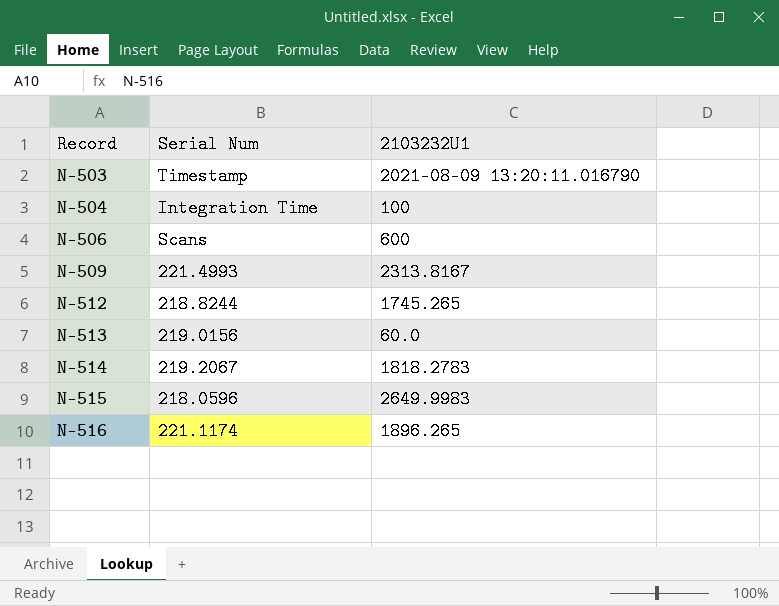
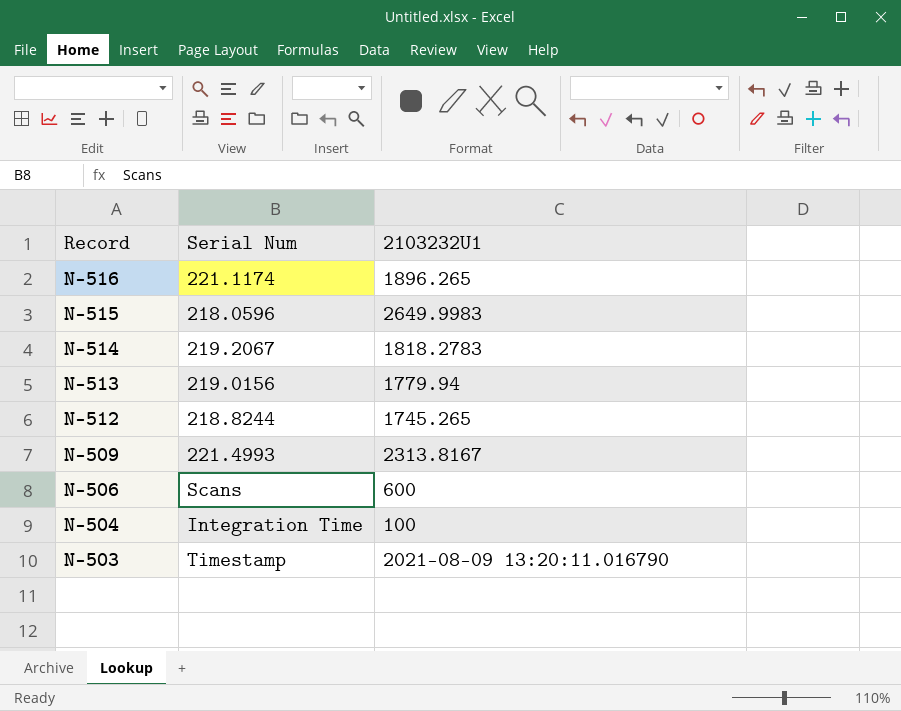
row order: Record ascending -> Record descending
N-513 | 2103232U1: 60.0 -> 1779.94

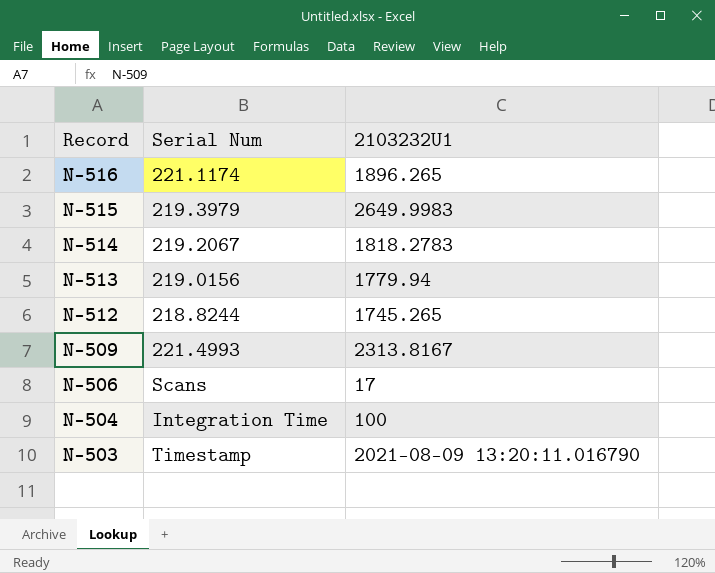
N-515 | Serial Num: 218.0596 -> 219.3979
N-506 | 2103232U1: 600 -> 17

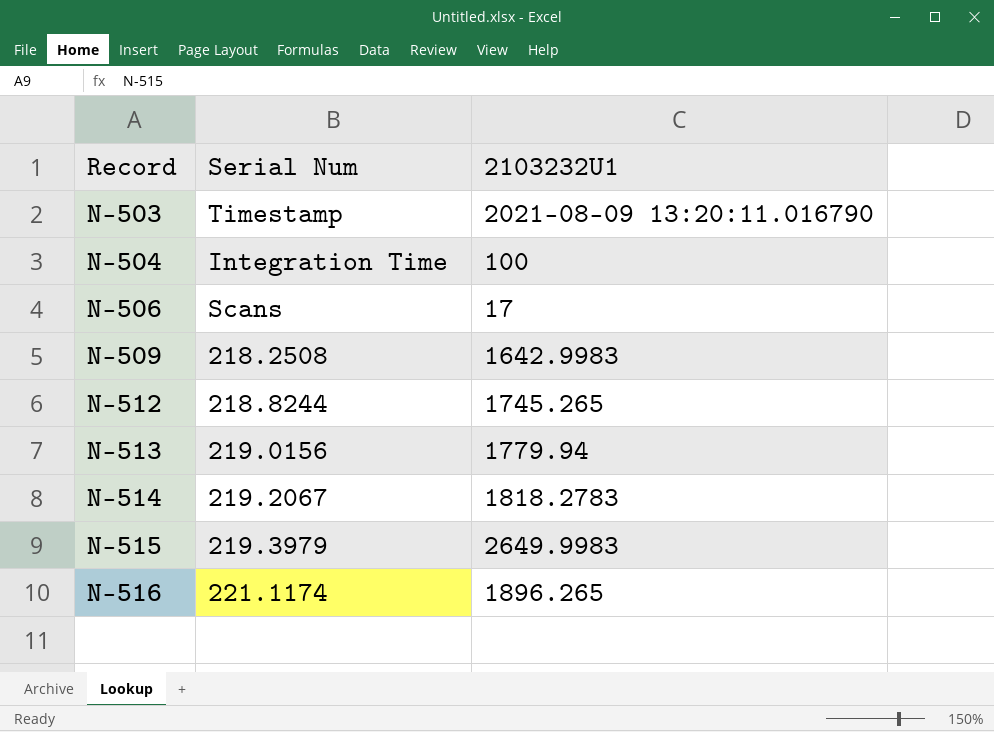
row order: Record descending -> Record ascending
N-509 | Serial Num: 221.4993 -> 218.2508
N-509 | 2103232U1: 2313.8167 -> 1642.9983

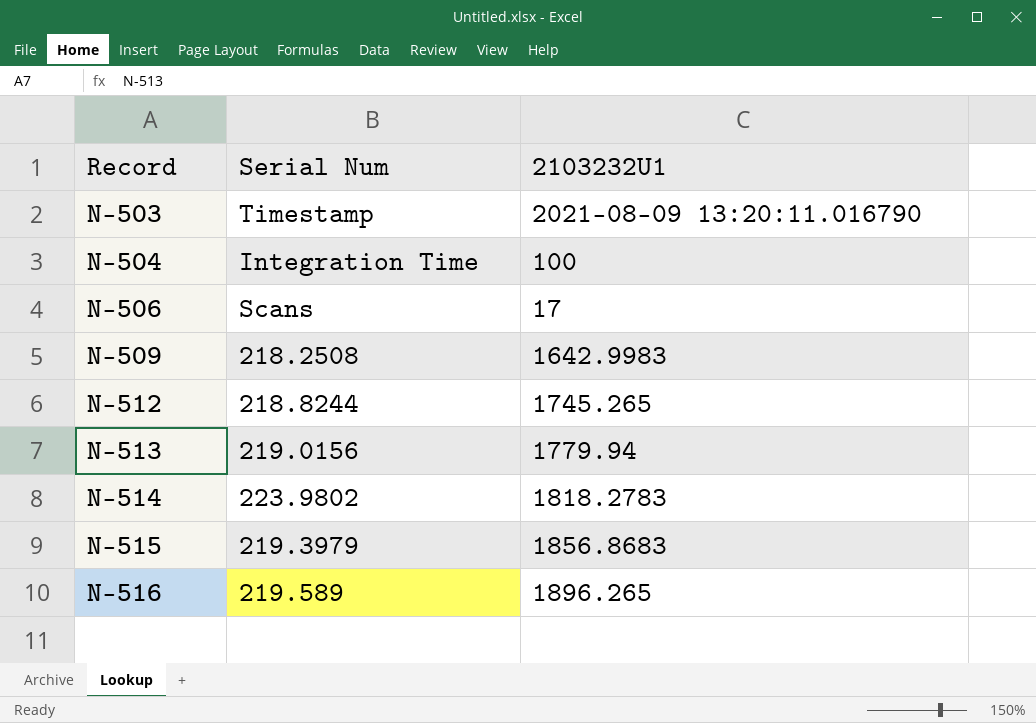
N-514 | Serial Num: 219.2067 -> 223.9802
N-515 | 2103232U1: 2649.9983 -> 1856.8683
N-516 | Serial Num: 221.1174 -> 219.589

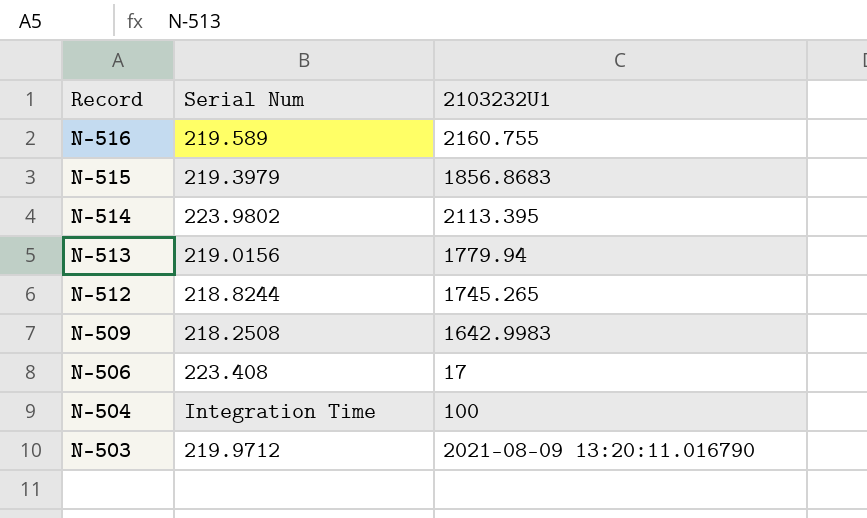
row order: Record ascending -> Record descending
N-516 | 2103232U1: 1896.265 -> 2160.755
N-514 | 2103232U1: 1818.2783 -> 2113.395
N-506 | Serial Num: Scans -> 223.408
N-503 | Serial Num: Timestamp -> 219.9712

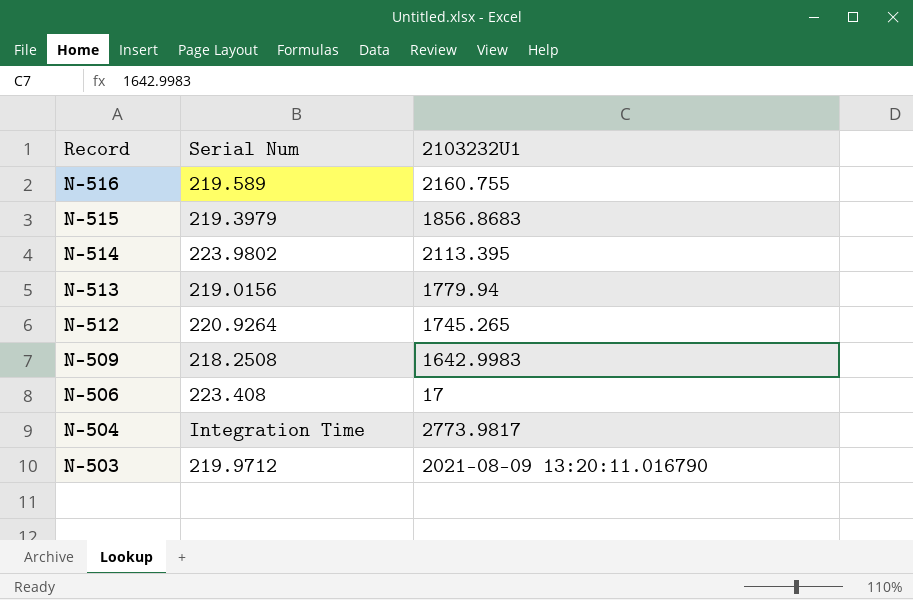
N-512 | Serial Num: 218.8244 -> 220.9264
N-504 | 2103232U1: 100 -> 2773.9817

